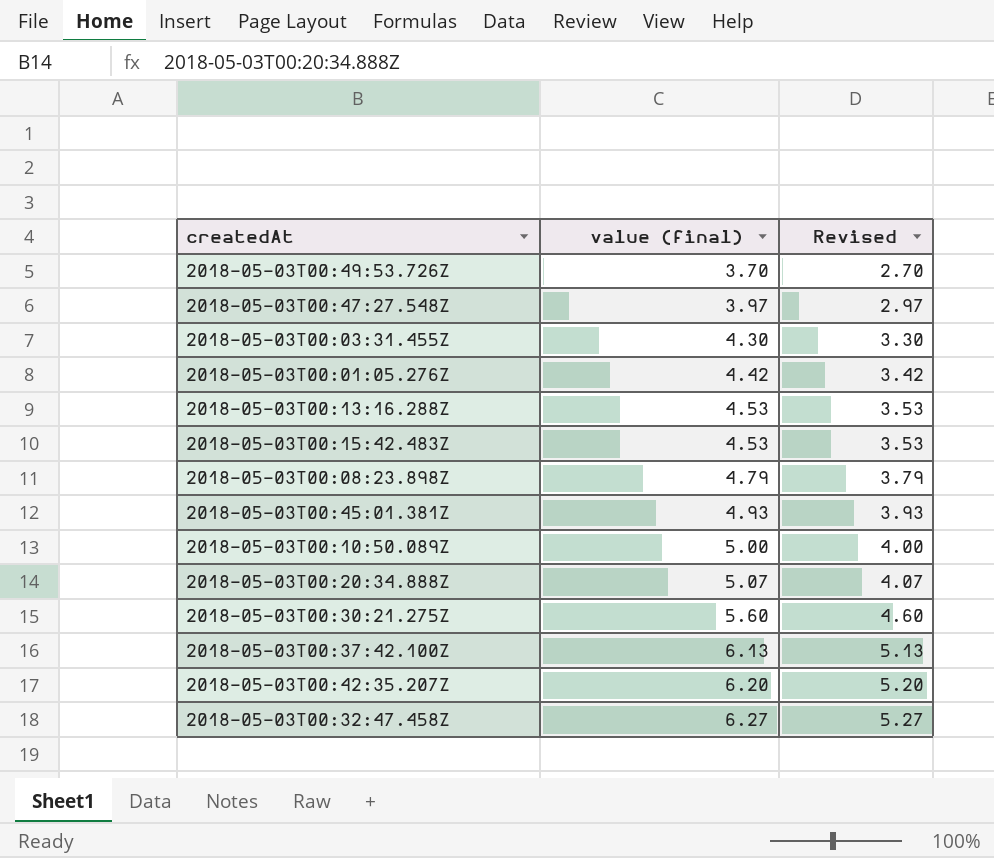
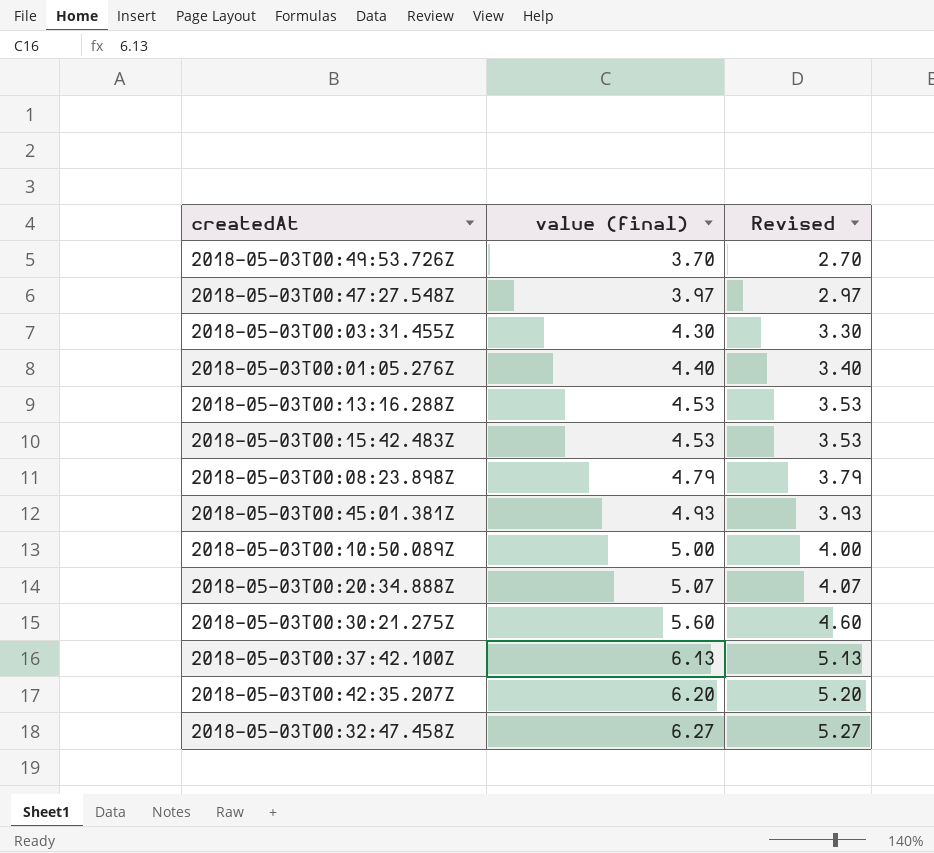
2018-05-03T00:01:05.276Z | value (final): 4.42 -> 4.40
2018-05-03T00:01:05.276Z | Revised: 3.42 -> 3.40

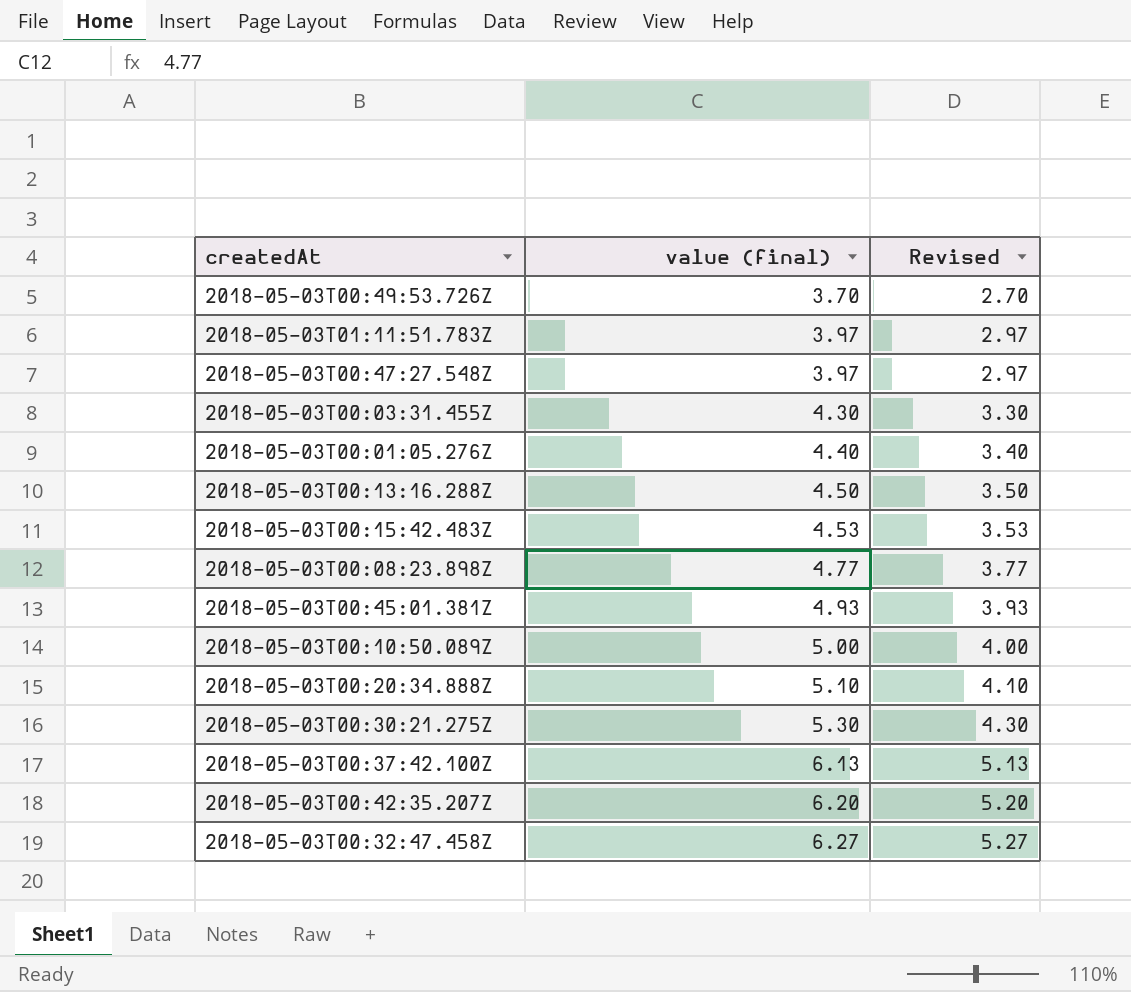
row 2018-05-03T01:11:51.783Z: none -> 3.97 | 2.97
2018-05-03T00:13:16.288Z | value (final): 4.53 -> 4.50
2018-05-03T00:13:16.288Z | Revised: 3.53 -> 3.50
2018-05-03T00:08:23.898Z | value (final): 4.79 -> 4.77
2018-05-03T00:08:23.898Z | Revised: 3.79 -> 3.77
2018-05-03T00:20:34.888Z | value (final): 5.07 -> 5.10
2018-05-03T00:20:34.888Z | Revised: 4.07 -> 4.10
2018-05-03T00:30:21.275Z | value (final): 5.60 -> 5.30
2018-05-03T00:30:21.275Z | Revised: 4.60 -> 4.30

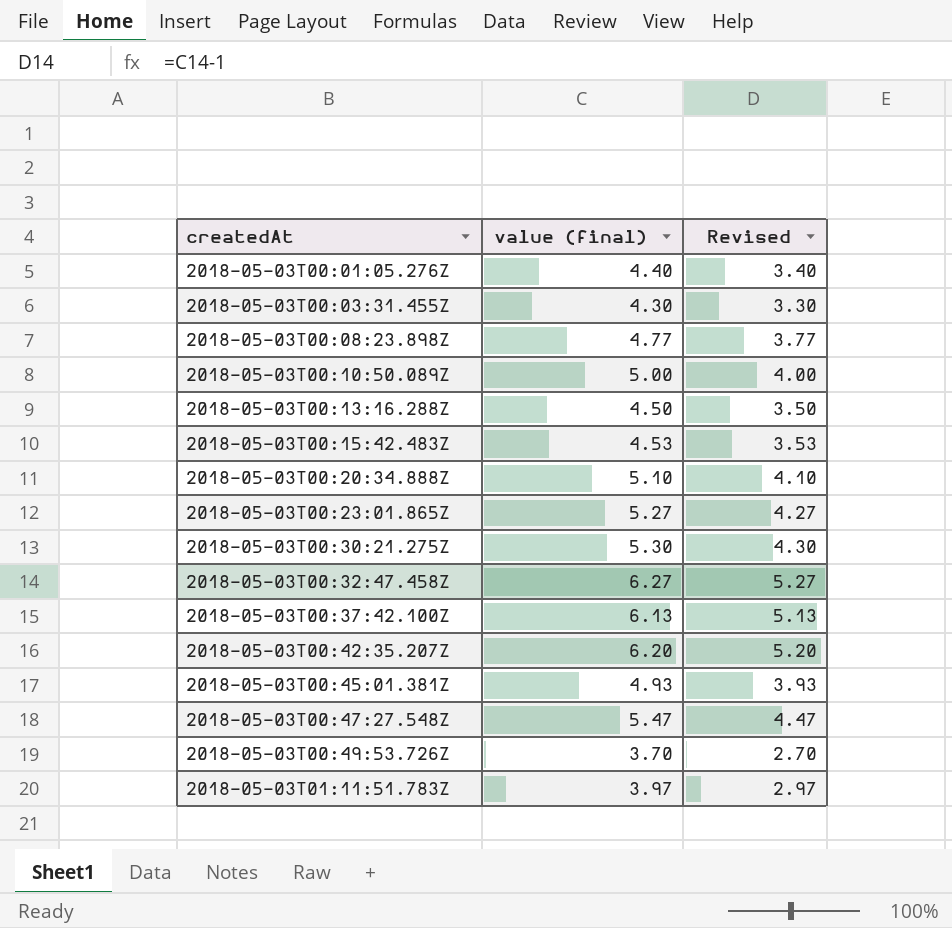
row order: value (final) ascending -> createdAt ascending
row 2018-05-03T00:23:01.865Z: none -> 5.27 | 4.27
2018-05-03T00:47:27.548Z | value (final): 3.97 -> 5.47
2018-05-03T00:47:27.548Z | Revised: 2.97 -> 4.47

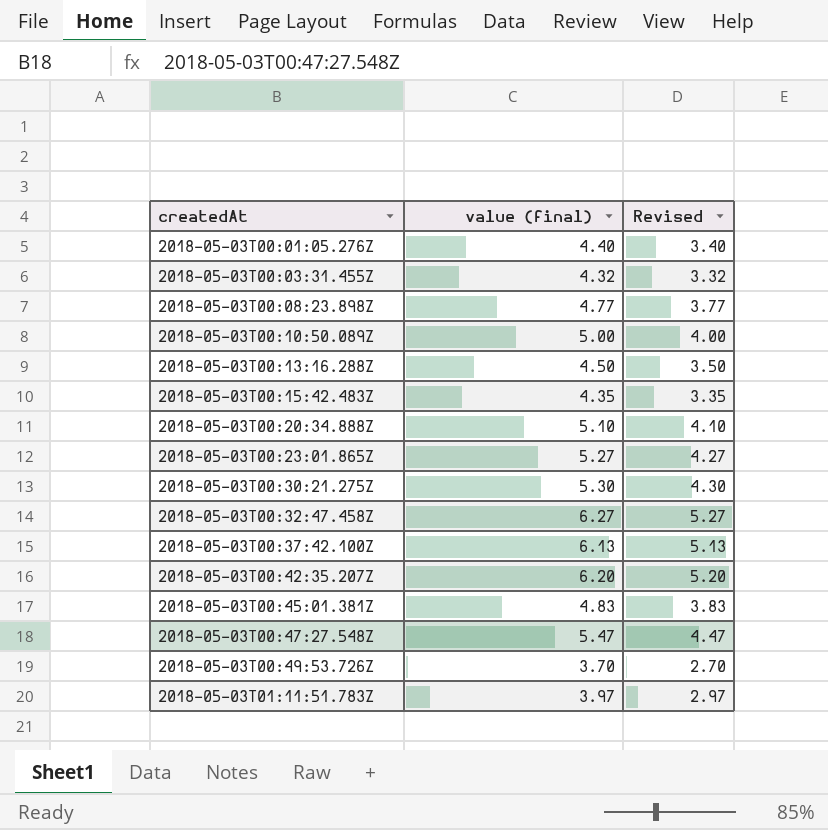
2018-05-03T00:03:31.455Z | value (final): 4.30 -> 4.32
2018-05-03T00:03:31.455Z | Revised: 3.30 -> 3.32
2018-05-03T00:15:42.483Z | value (final): 4.53 -> 4.35
2018-05-03T00:15:42.483Z | Revised: 3.53 -> 3.35
2018-05-03T00:45:01.381Z | value (final): 4.93 -> 4.83
2018-05-03T00:45:01.381Z | Revised: 3.93 -> 3.83

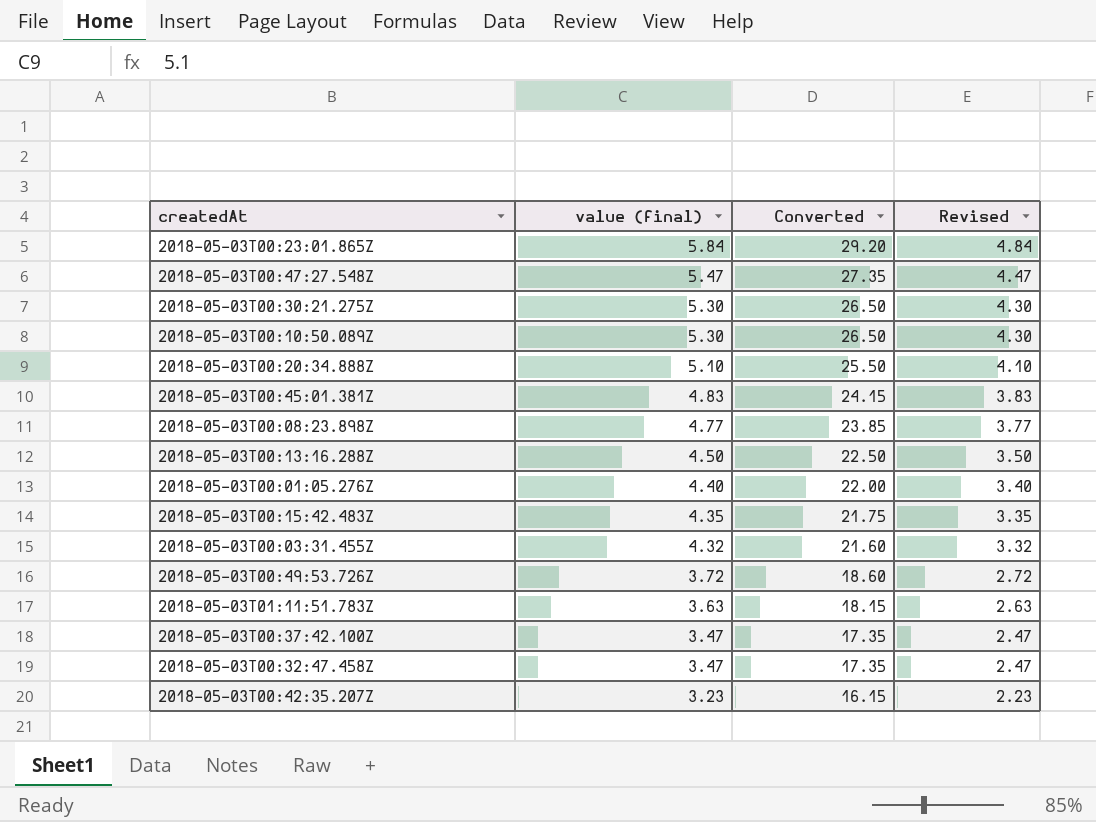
row order: createdAt ascending -> value (final) descending
column Converted | formula: none -> [value (final)] * 5
2018-05-03T00:23:01.865Z | value (final): 5.27 -> 5.84
2018-05-03T00:23:01.865Z | Revised: 4.27 -> 4.84
2018-05-03T00:10:50.089Z | value (final): 5.00 -> 5.30
2018-05-03T00:10:50.089Z | Revised: 4.00 -> 4.30
2018-05-03T00:49:53.726Z | value (final): 3.70 -> 3.72
2018-05-03T00:49:53.726Z | Revised: 2.70 -> 2.72
2018-05-03T01:11:51.783Z | value (final): 3.97 -> 3.63
2018-05-03T01:11:51.783Z | Revised: 2.97 -> 2.63
2018-05-03T00:37:42.100Z | value (final): 6.13 -> 3.47
2018-05-03T00:37:42.100Z | Revised: 5.13 -> 2.47
2018-05-03T00:32:47.458Z | value (final): 6.27 -> 3.47
2018-05-03T00:32:47.458Z | Revised: 5.27 -> 2.47
2018-05-03T00:42:35.207Z | value (final): 6.20 -> 3.23
2018-05-03T00:42:35.207Z | Revised: 5.20 -> 2.23

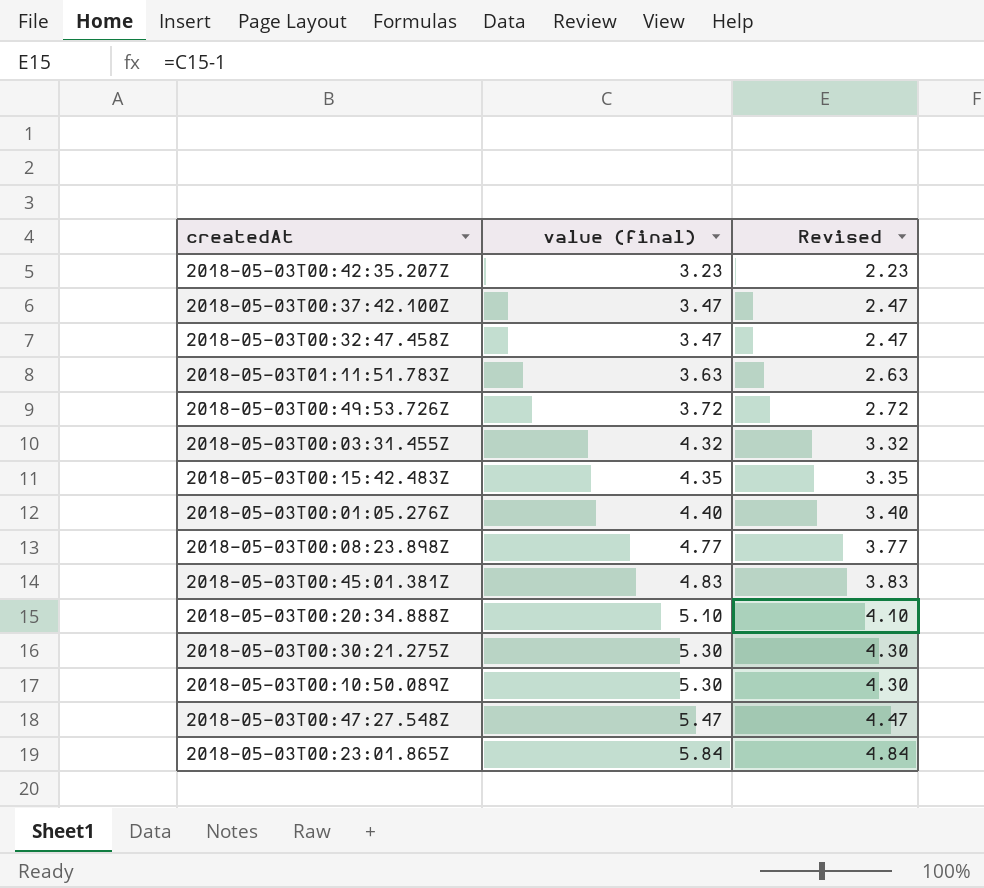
row order: value (final) descending -> value (final) ascending
column Converted | formula: [value (final)] * 5 -> none
row 2018-05-03T00:13:16.288Z: 4.50 | 22.50 | 3.50 -> none

